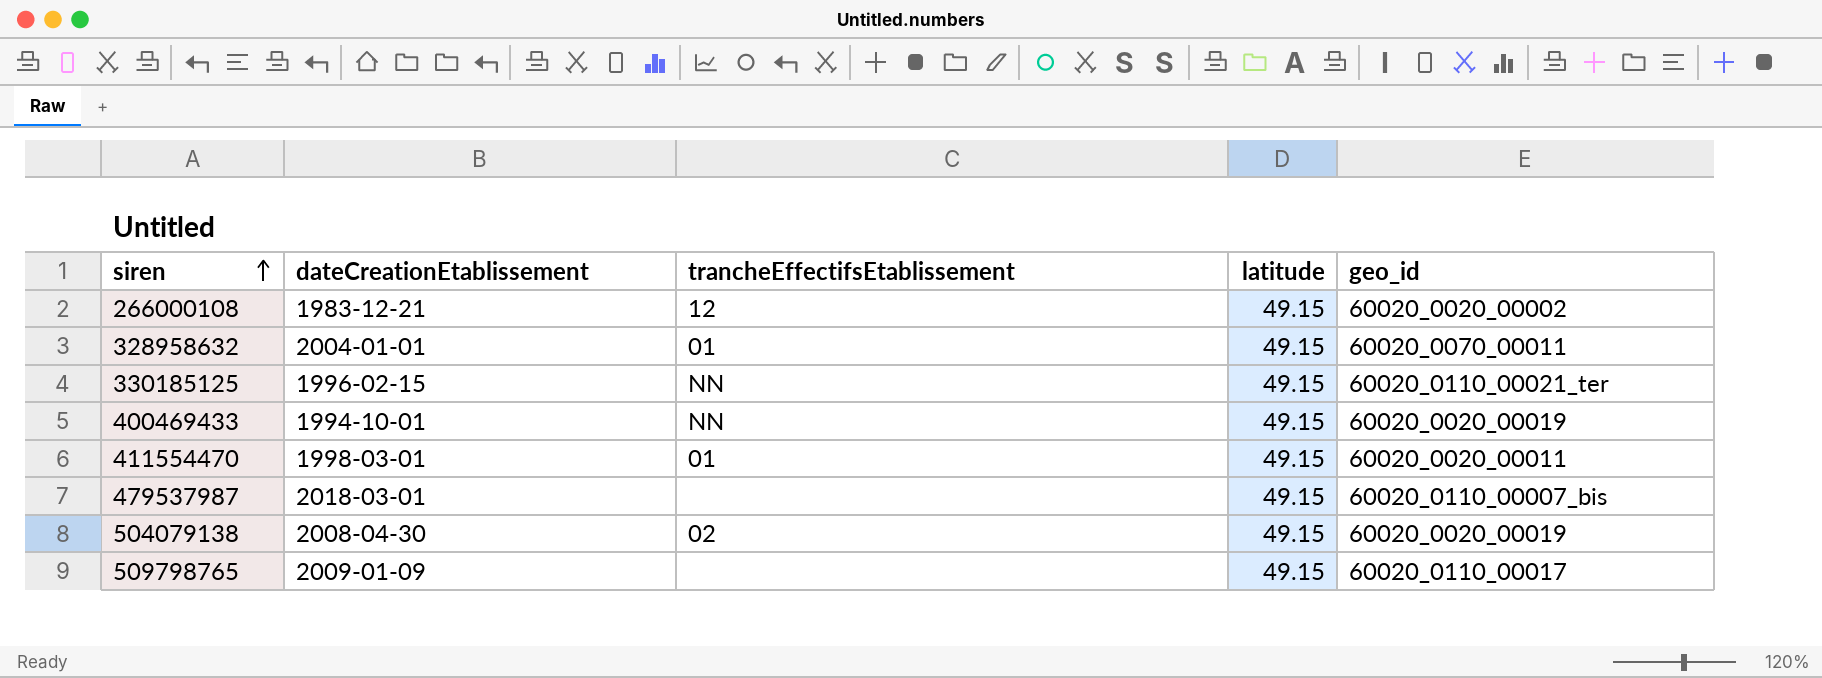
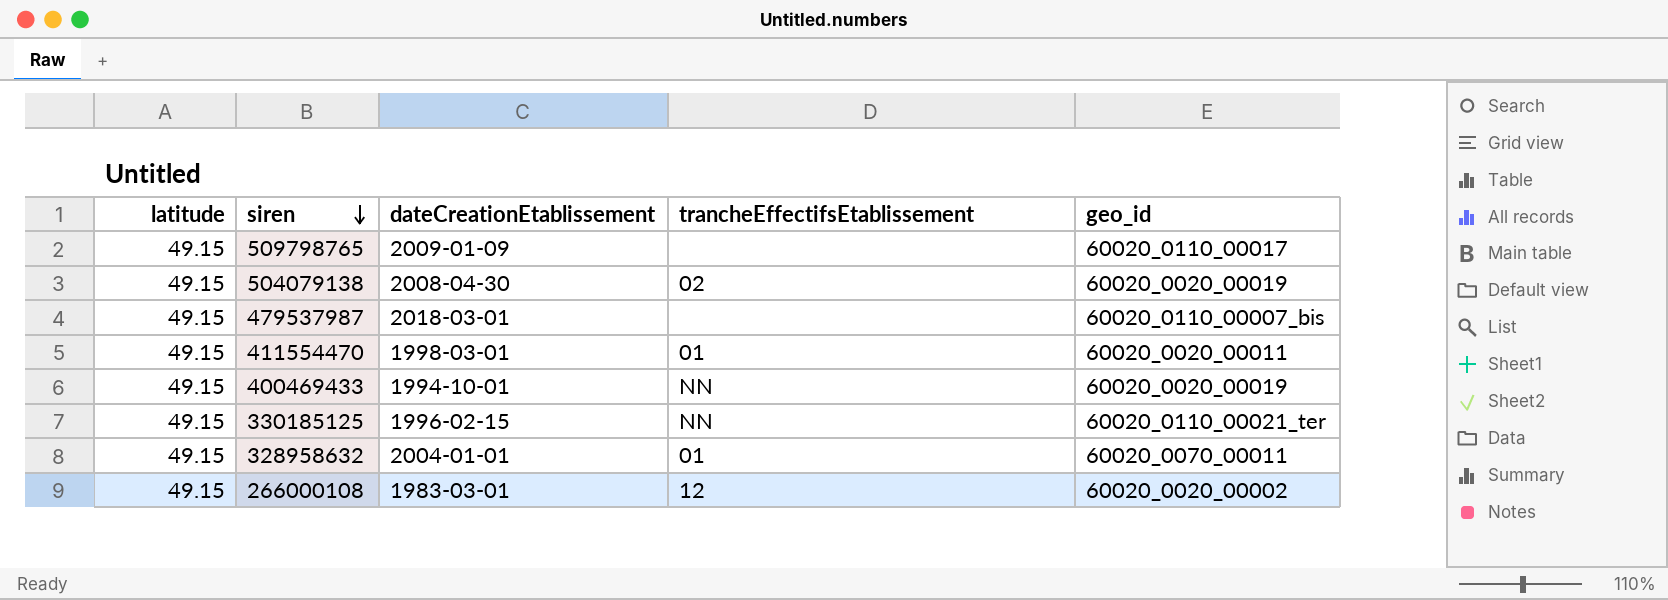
row order: siren ascending -> siren descending
column latitude | position: 4 -> 1
266000108 | dateCreationEtablissement: 1983-12-21 -> 1983-03-01

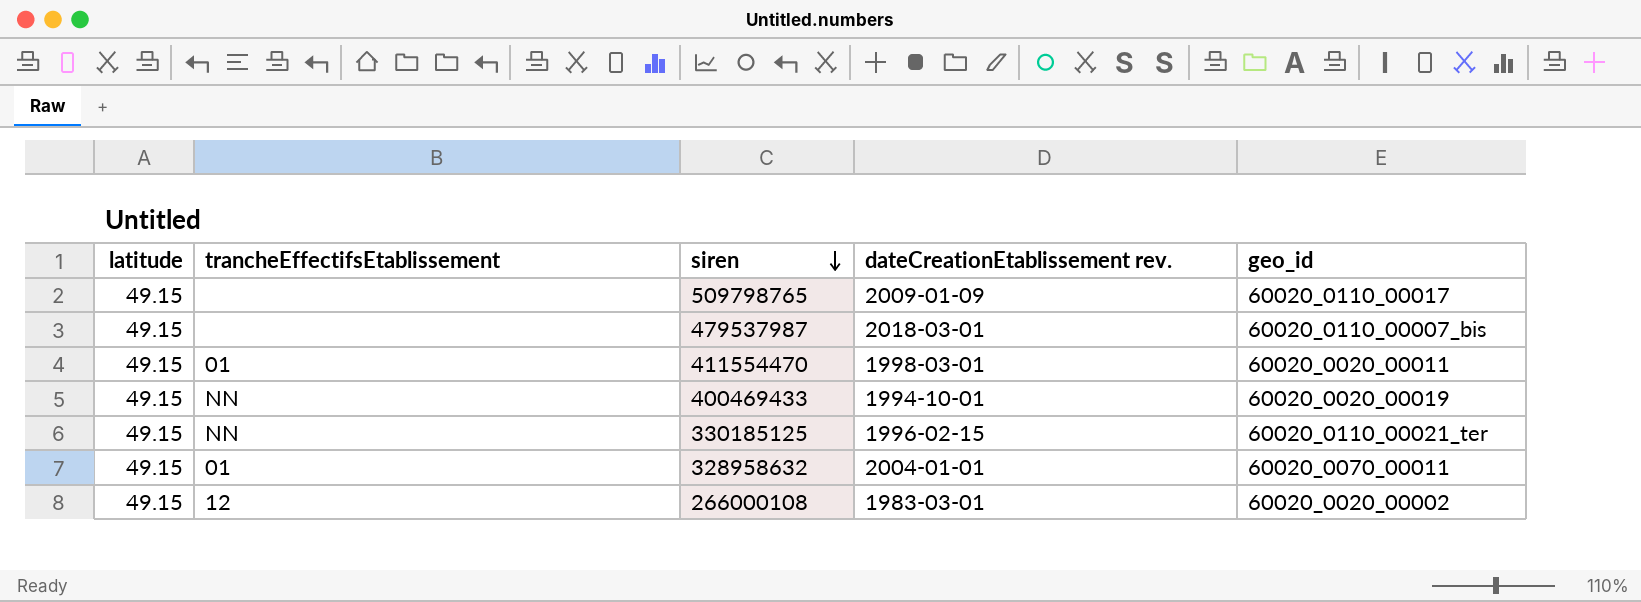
column trancheEffectifsEtablissement | position: 4 -> 2
column name: dateCreationEtablissement -> dateCreationEtablissement rev.
row 504079138: 49.15 | 2008-04-30 | 02 | 60020_0020_00019 -> none

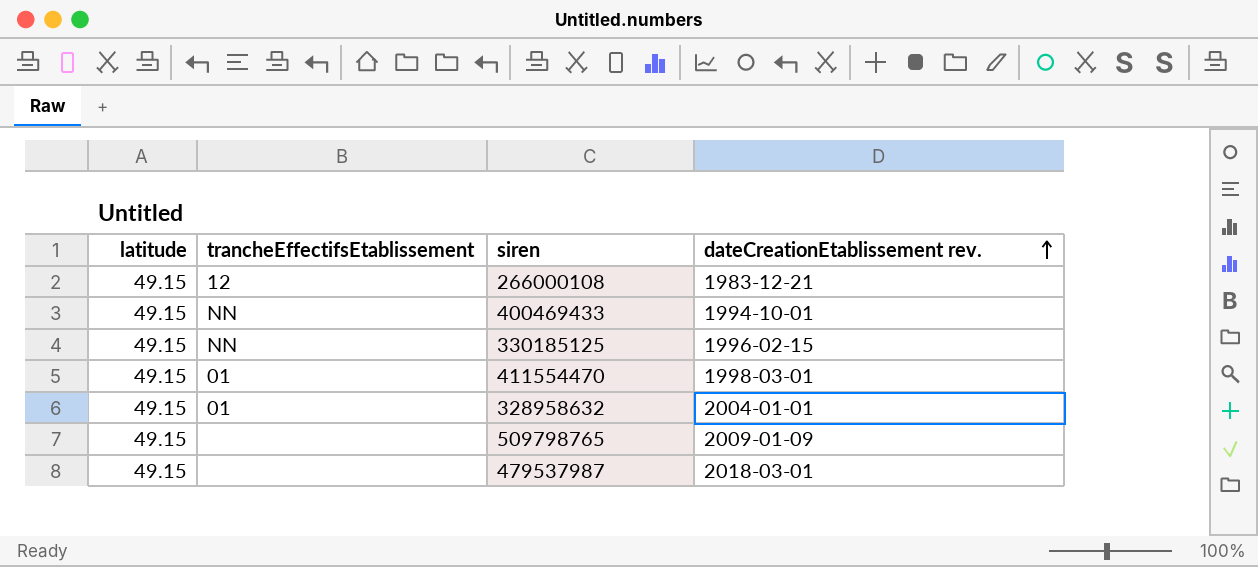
row order: siren descending -> dateCreationEtablissement rev. ascending
column geo_id | position: 5 -> none
266000108 | dateCreationEtablissement rev.: 1983-03-01 -> 1983-12-21

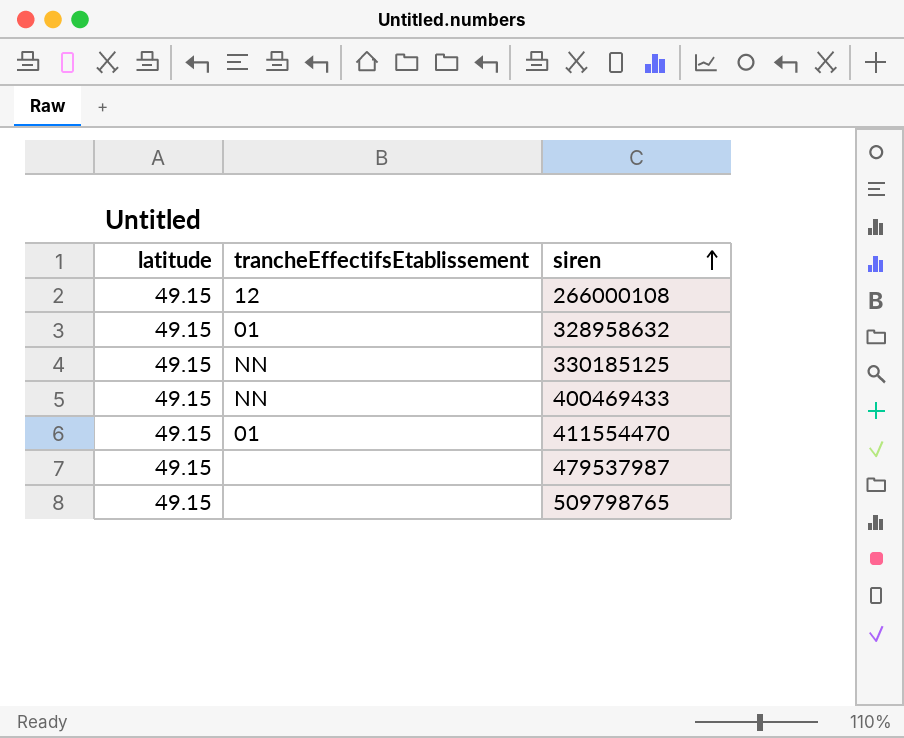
row order: dateCreationEtablissement rev. ascending -> siren ascending
column dateCreationEtablissement rev. | position: 4 -> none

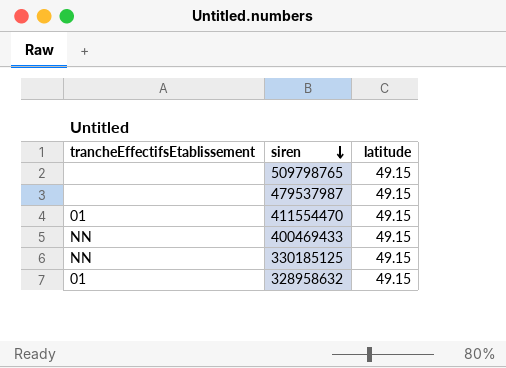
row order: siren ascending -> siren descending
column latitude | position: 1 -> 3
row 266000108: 49.15 | 12 -> none

